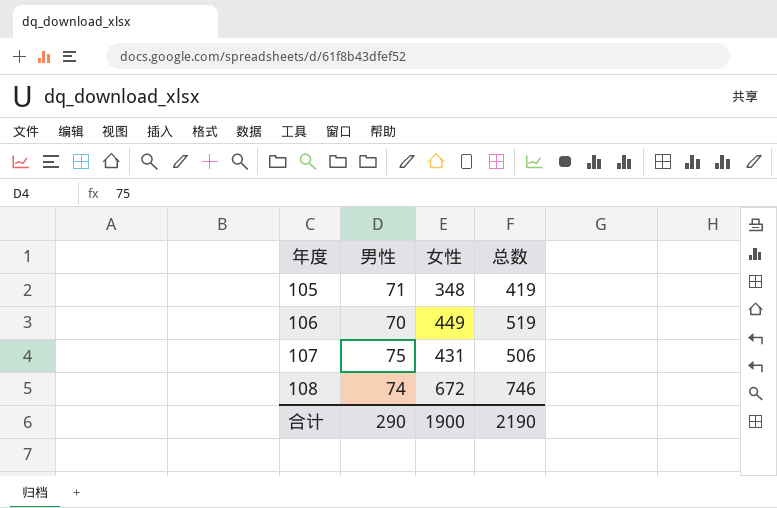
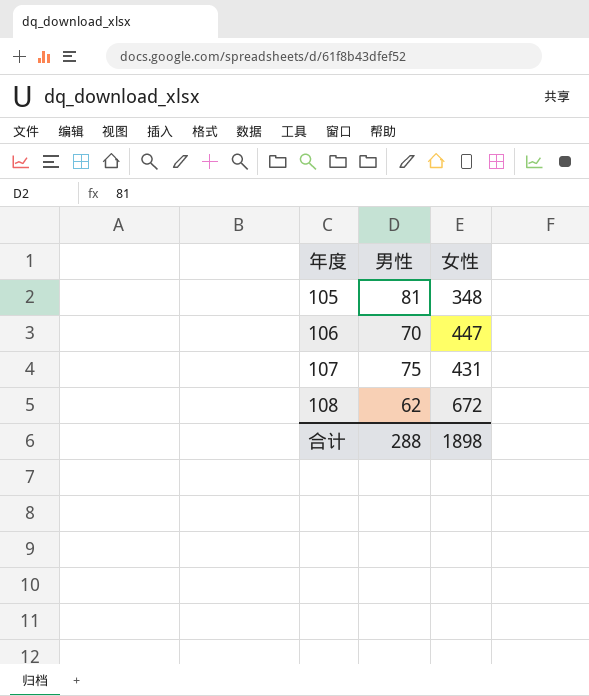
column 总数 | formula: [男性] + [女性] -> none
105 | 男性: 71 -> 81
106 | 女性: 449 -> 447
108 | 男性: 74 -> 62
合计 | 男性: 290 -> 288
合计 | 女性: 1900 -> 1898

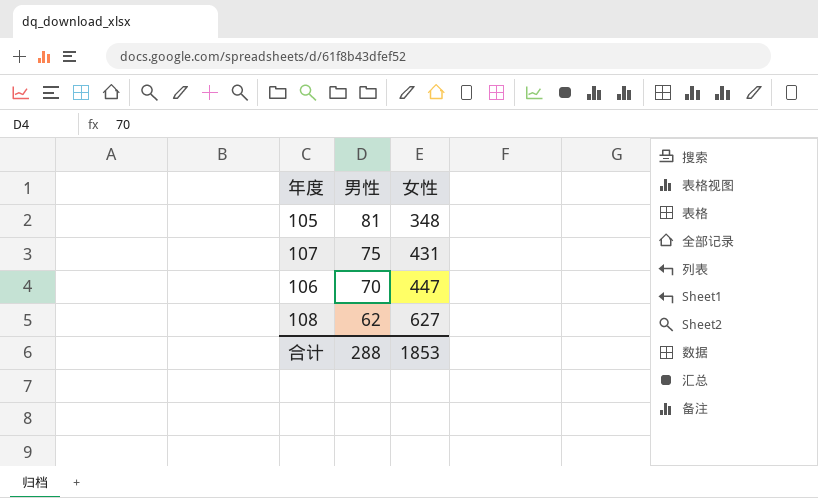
row order: 年度 ascending -> 男性 descending
108 | 女性: 672 -> 627
合计 | 女性: 1898 -> 1853

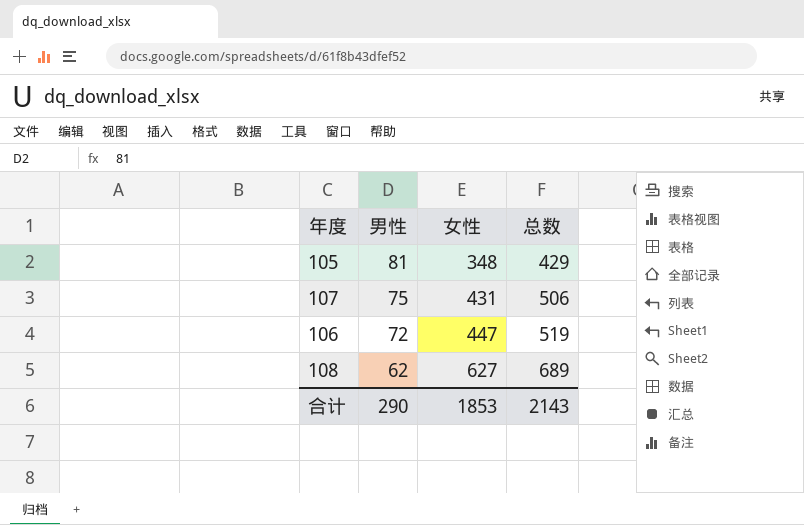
column 总数 | formula: none -> [男性] + [女性]
106 | 男性: 70 -> 72
合计 | 男性: 288 -> 290

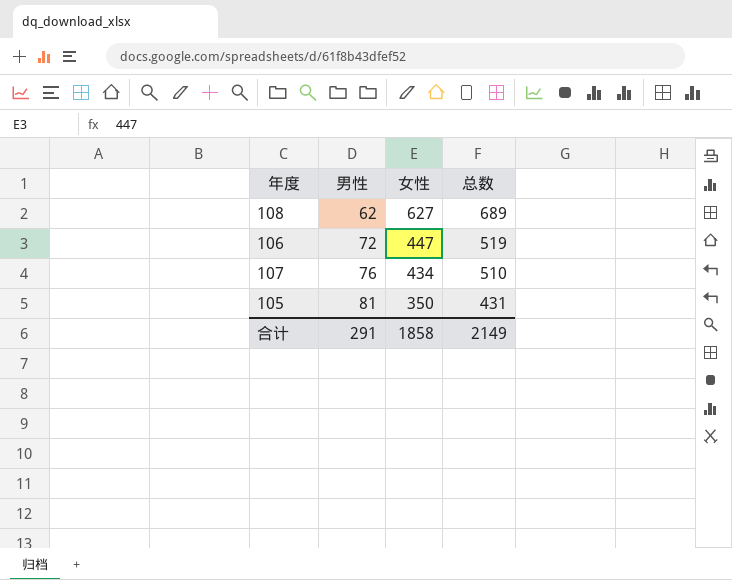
row order: 男性 descending -> 男性 ascending
107 | 男性: 75 -> 76
107 | 女性: 431 -> 434
107 | 总数: 506 -> 510
105 | 女性: 348 -> 350
105 | 总数: 429 -> 431
合计 | 男性: 290 -> 291
合计 | 女性: 1853 -> 1858
合计 | 总数: 2143 -> 2149

